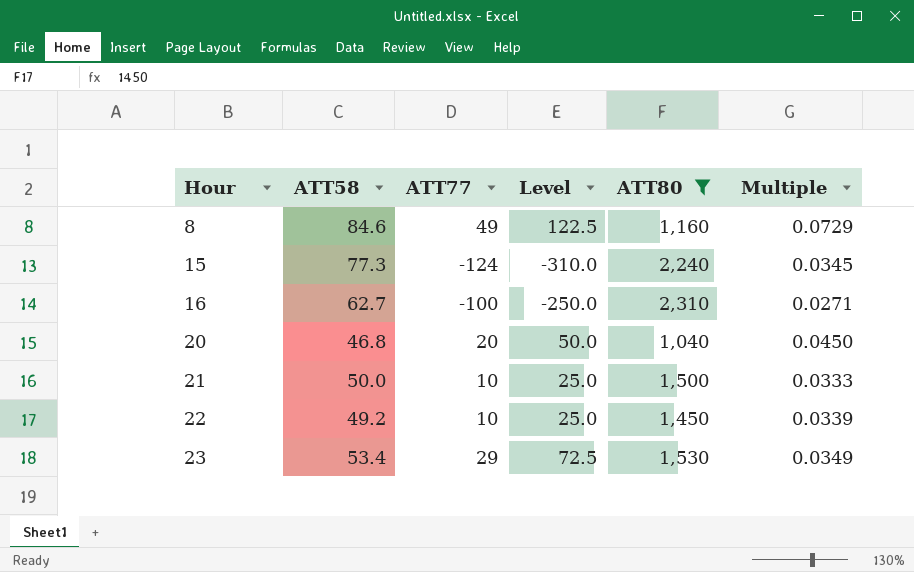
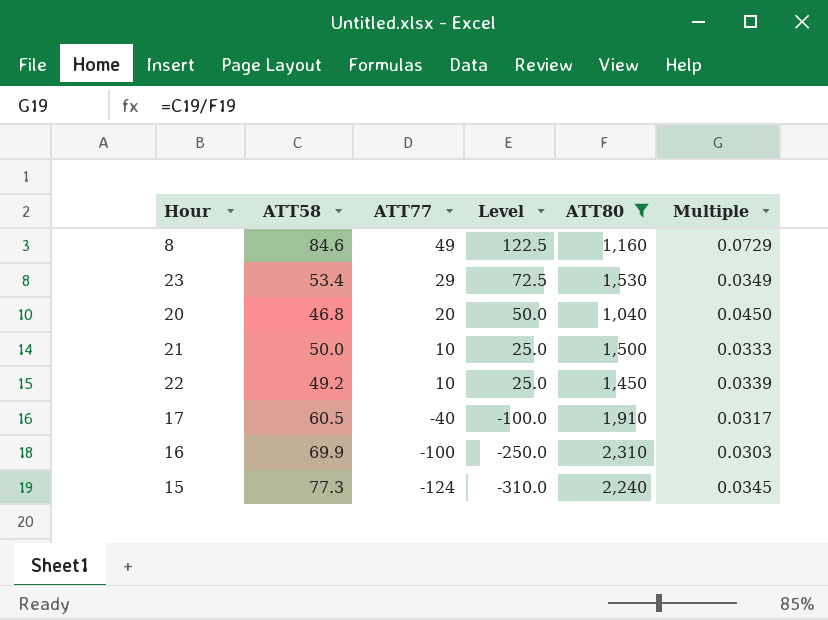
row order: Hour ascending -> ATT77 descending
row 17: none -> 60.5 | -40 | -100.0 | 1,910 | 0.0317
16 | ATT58: 62.7 -> 69.9
16 | Multiple: 0.0271 -> 0.0303

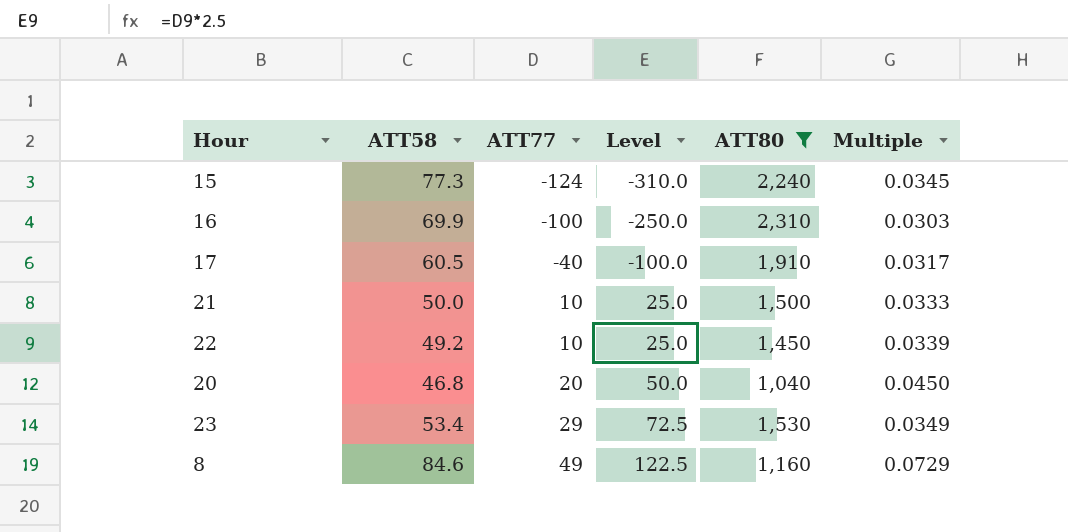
row order: ATT77 descending -> ATT77 ascending

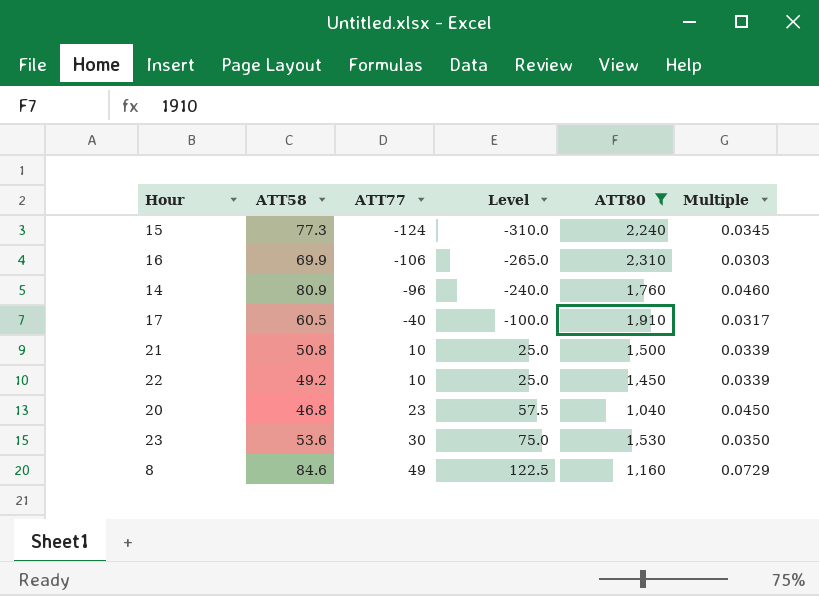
16 | ATT77: -100 -> -106
16 | Level: -250.0 -> -265.0
row 14: none -> 80.9 | -96 | -240.0 | 1,760 | 0.0460
21 | ATT58: 50.0 -> 50.8
21 | Multiple: 0.0333 -> 0.0339
20 | ATT77: 20 -> 23
20 | Level: 50.0 -> 57.5
23 | ATT58: 53.4 -> 53.6
23 | ATT77: 29 -> 30
23 | Level: 72.5 -> 75.0
23 | Multiple: 0.0349 -> 0.0350

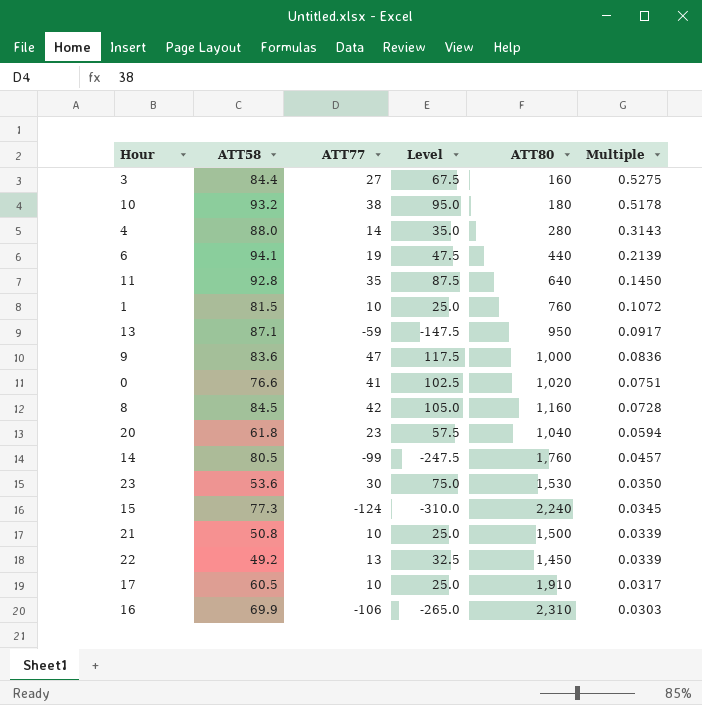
filter: ATT80 >= 1,040 -> none
row order: ATT77 ascending -> Multiple descending
8 | ATT58: 84.6 -> 84.5
8 | ATT77: 49 -> 42
8 | Level: 122.5 -> 105.0
8 | Multiple: 0.0729 -> 0.0728
20 | ATT58: 46.8 -> 61.8
20 | Multiple: 0.0450 -> 0.0594
14 | ATT58: 80.9 -> 80.5
14 | ATT77: -96 -> -99
14 | Level: -240.0 -> -247.5
14 | Multiple: 0.0460 -> 0.0457
22 | ATT77: 10 -> 13
22 | Level: 25.0 -> 32.5
17 | ATT77: -40 -> 10
17 | Level: -100.0 -> 25.0

